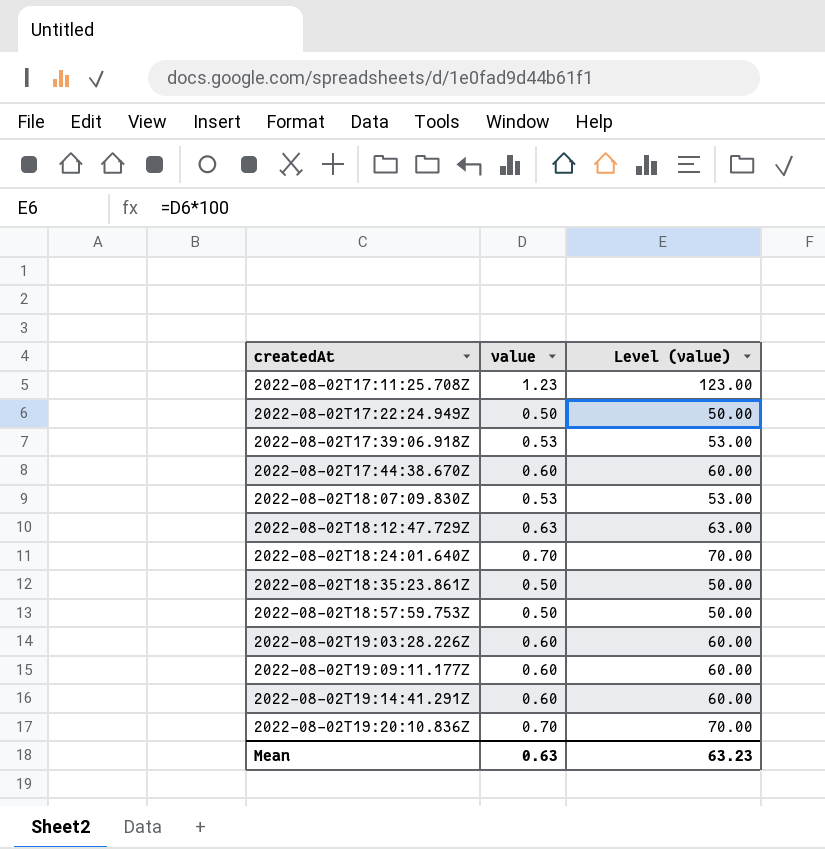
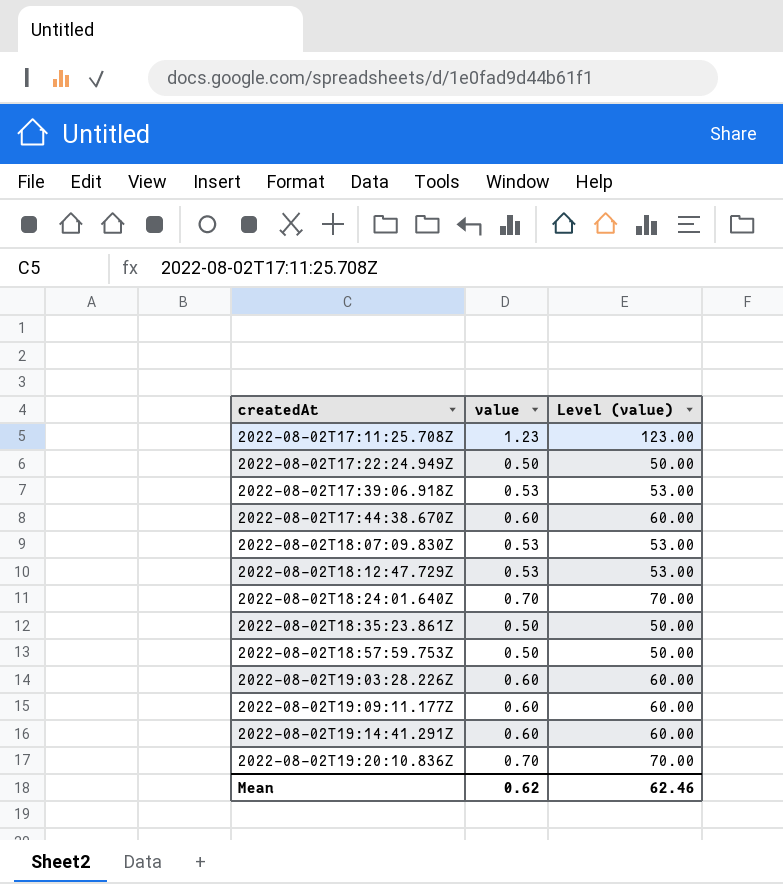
2022-08-02T18:12:47.729Z | value: 0.63 -> 0.53
2022-08-02T18:12:47.729Z | Level (value): 63.00 -> 53.00
Mean | value: 0.63 -> 0.62
Mean | Level (value): 63.23 -> 62.46

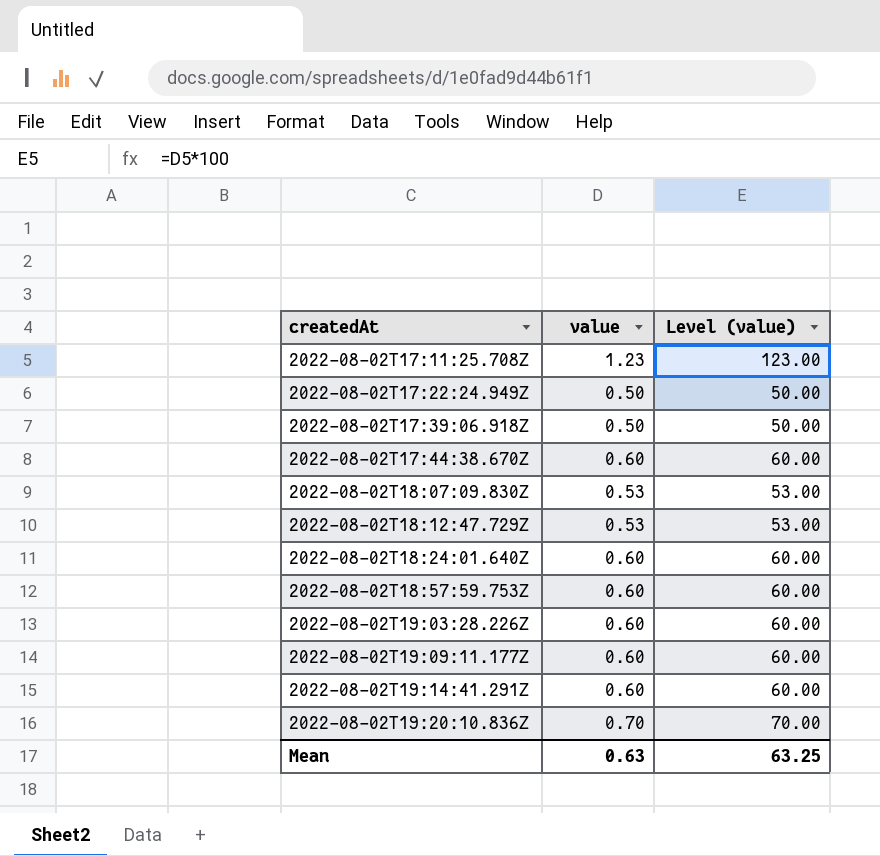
row 2022-08-02T18:35:23.861Z: 0.50 | 50.00 -> none
2022-08-02T17:39:06.918Z | value: 0.53 -> 0.50
2022-08-02T17:39:06.918Z | Level (value): 53.00 -> 50.00
2022-08-02T18:24:01.640Z | value: 0.70 -> 0.60
2022-08-02T18:24:01.640Z | Level (value): 70.00 -> 60.00
2022-08-02T18:57:59.753Z | value: 0.50 -> 0.60
2022-08-02T18:57:59.753Z | Level (value): 50.00 -> 60.00
Mean | value: 0.62 -> 0.63
Mean | Level (value): 62.46 -> 63.25

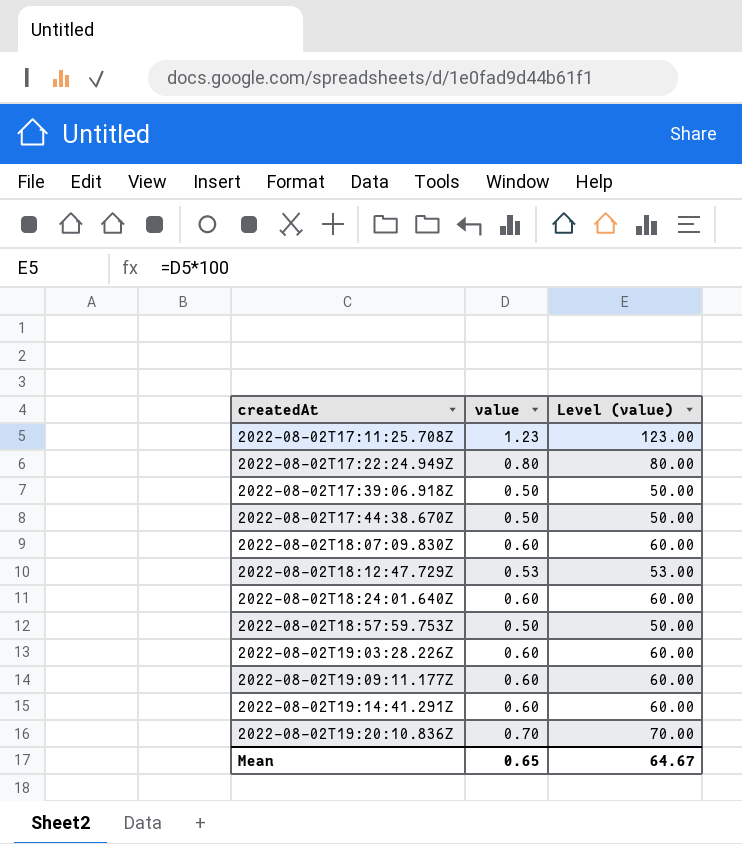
2022-08-02T17:22:24.949Z | value: 0.50 -> 0.80
2022-08-02T17:22:24.949Z | Level (value): 50.00 -> 80.00
2022-08-02T17:44:38.670Z | value: 0.60 -> 0.50
2022-08-02T17:44:38.670Z | Level (value): 60.00 -> 50.00
2022-08-02T18:07:09.830Z | value: 0.53 -> 0.60
2022-08-02T18:07:09.830Z | Level (value): 53.00 -> 60.00
2022-08-02T18:57:59.753Z | value: 0.60 -> 0.50
2022-08-02T18:57:59.753Z | Level (value): 60.00 -> 50.00
Mean | value: 0.63 -> 0.65
Mean | Level (value): 63.25 -> 64.67

